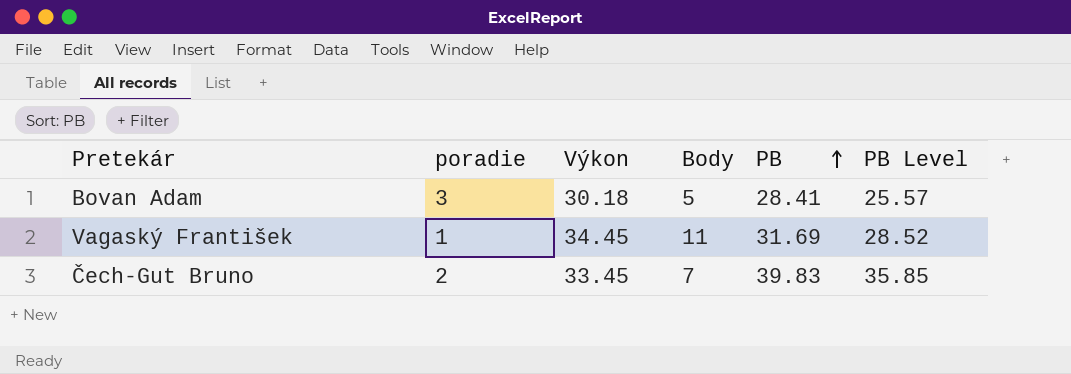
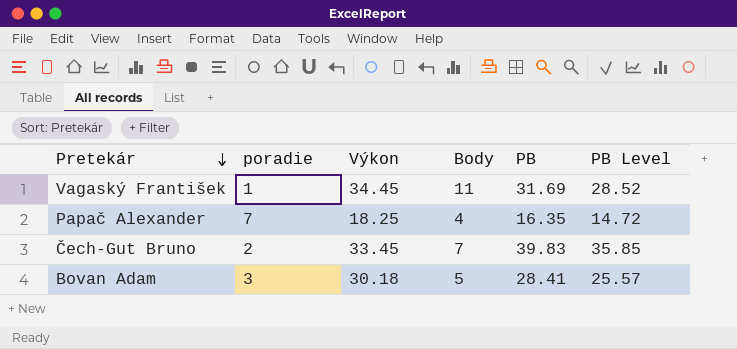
row order: PB ascending -> Pretekár descending
row Papač Alexander: none -> 7 | 18.25 | 4 | 16.35 | 14.72

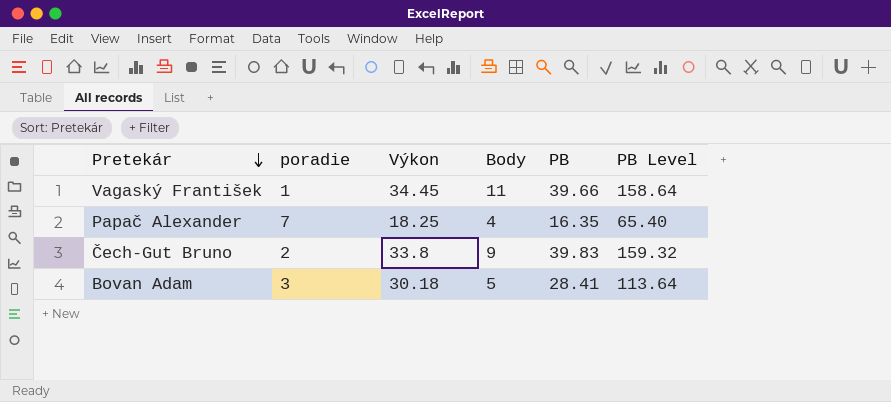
column PB Level | formula: [PB] * 0.9 -> [PB] * 4
Vagaský František | PB: 31.69 -> 39.66
Čech-Gut Bruno | Výkon: 33.45 -> 33.8
Čech-Gut Bruno | Body: 7 -> 9

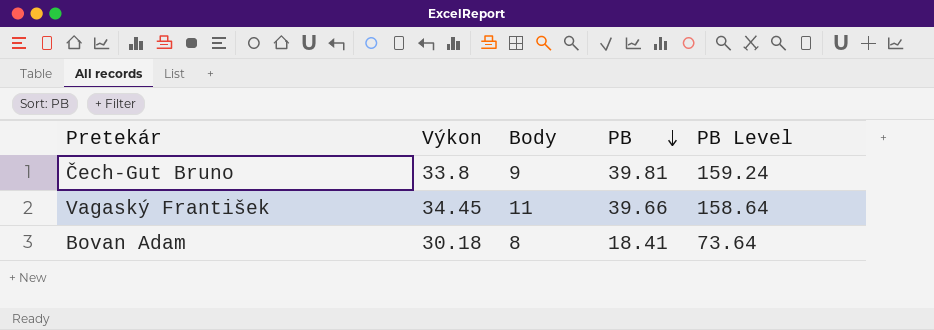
row order: Pretekár descending -> PB descending
column poradie | position: 2 -> none
row Papač Alexander: 7 | 18.25 | 4 | 16.35 | 65.40 -> none
Čech-Gut Bruno | PB: 39.83 -> 39.81
Čech-Gut Bruno | PB Level: 159.32 -> 159.24
Bovan Adam | Body: 5 -> 8
Bovan Adam | PB: 28.41 -> 18.41
Bovan Adam | PB Level: 113.64 -> 73.64

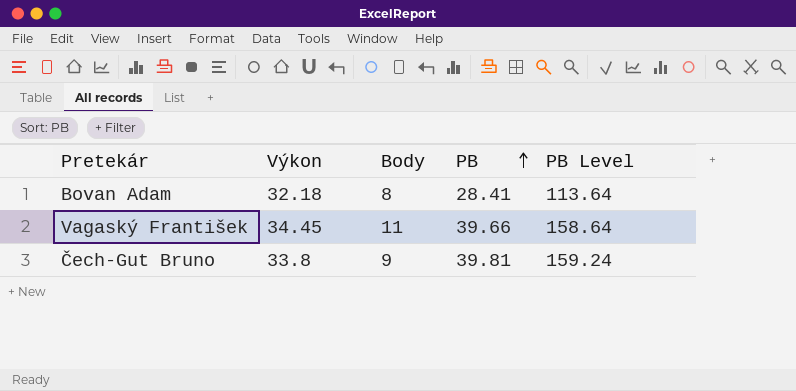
row order: PB descending -> PB ascending
Bovan Adam | Výkon: 30.18 -> 32.18
Bovan Adam | PB: 18.41 -> 28.41
Bovan Adam | PB Level: 73.64 -> 113.64

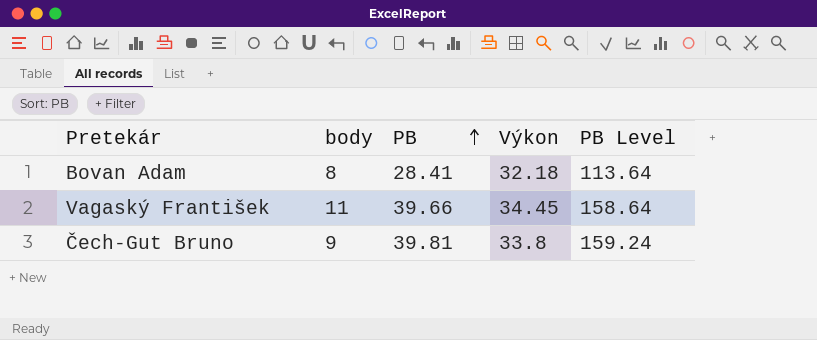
column name: Body -> body
column Výkon | position: 2 -> 4

